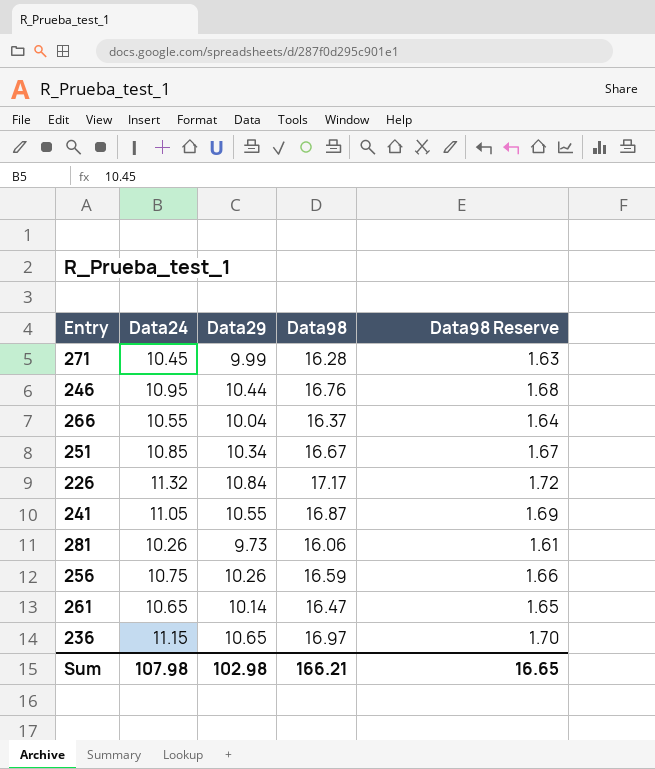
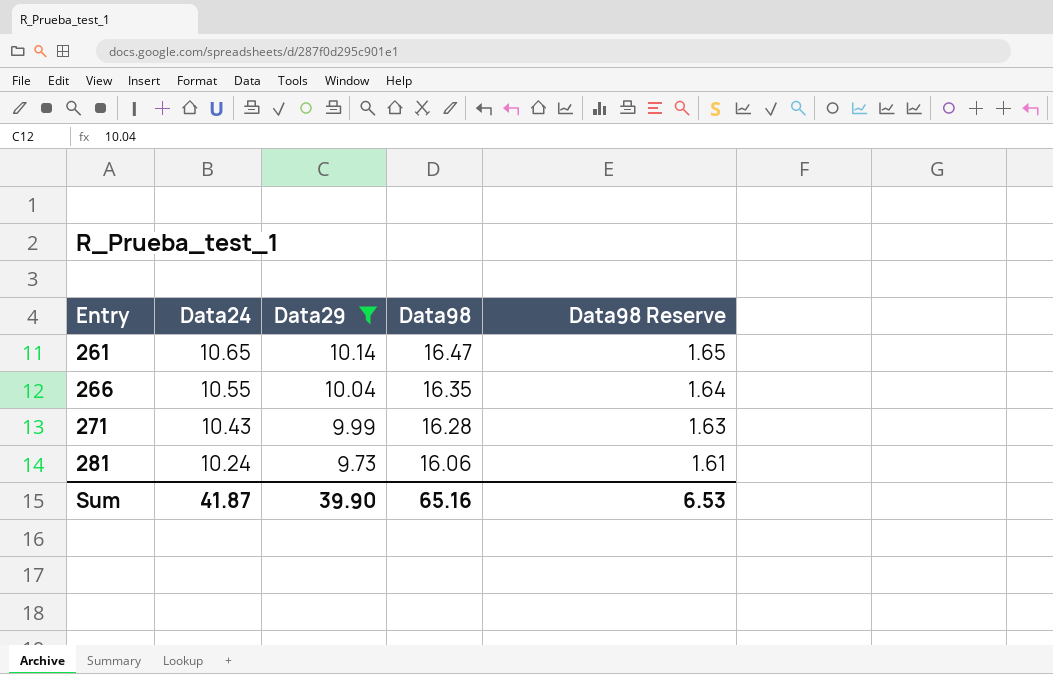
filter: none -> Data29 <= 10.14
row order: none -> Entry ascending
266 | Data98: 16.37 -> 16.35
271 | Data24: 10.45 -> 10.43
281 | Data24: 10.26 -> 10.24
Sum | Data24: 107.98 -> 41.87
Sum | Data29: 102.98 -> 39.90
Sum | Data98: 166.21 -> 65.16
Sum | Data98 Reserve: 16.65 -> 6.53

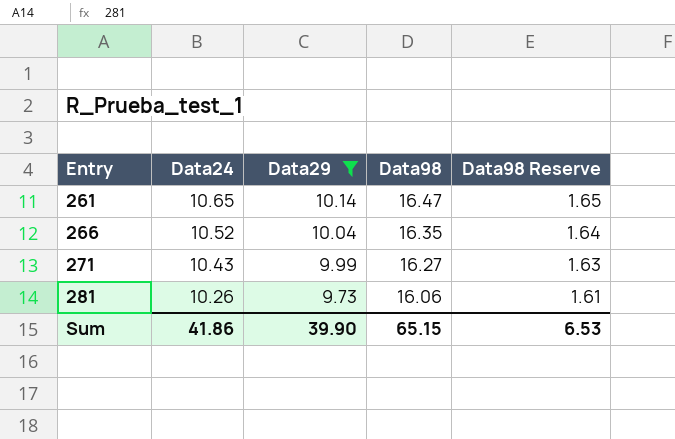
266 | Data24: 10.55 -> 10.52
271 | Data98: 16.28 -> 16.27
281 | Data24: 10.24 -> 10.26
Sum | Data24: 41.87 -> 41.86
Sum | Data98: 65.16 -> 65.15

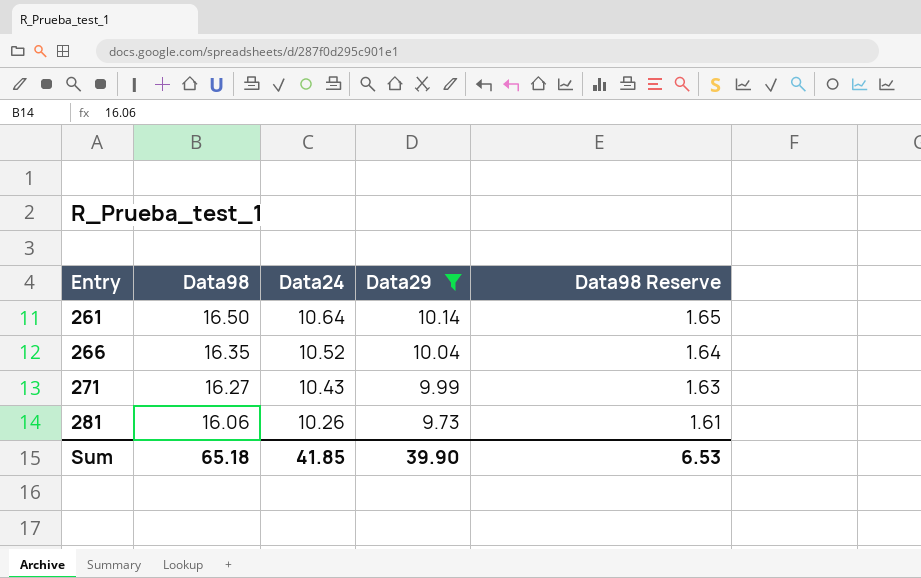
column Data98 | position: 4 -> 2
261 | Data98: 16.47 -> 16.50
261 | Data24: 10.65 -> 10.64
Sum | Data98: 65.15 -> 65.18
Sum | Data24: 41.86 -> 41.85

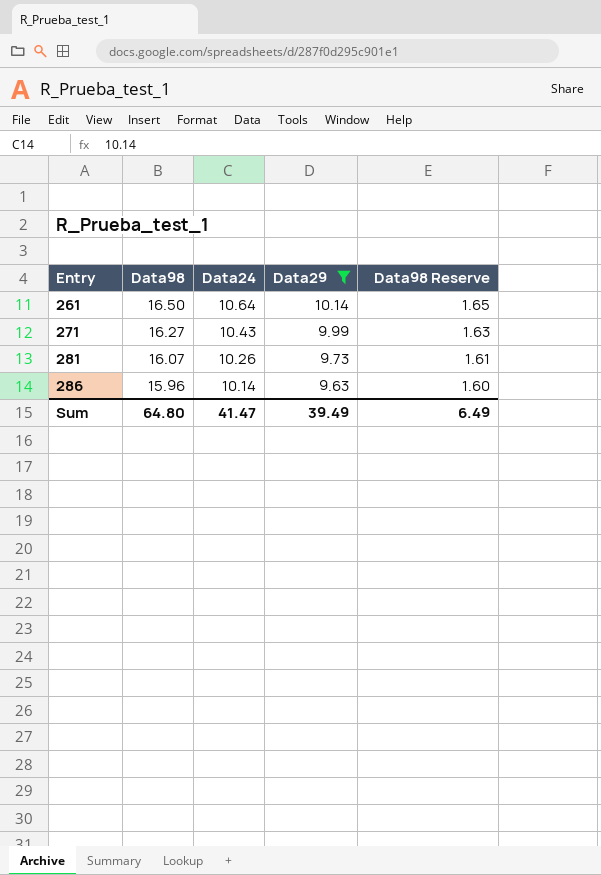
row 266: 16.35 | 10.52 | 10.04 | 1.64 -> none
281 | Data98: 16.06 -> 16.07
row 286: none -> 15.96 | 10.14 | 9.63 | 1.60
Sum | Data98: 65.18 -> 64.80
Sum | Data24: 41.85 -> 41.47
Sum | Data29: 39.90 -> 39.49
Sum | Data98 Reserve: 6.53 -> 6.49

